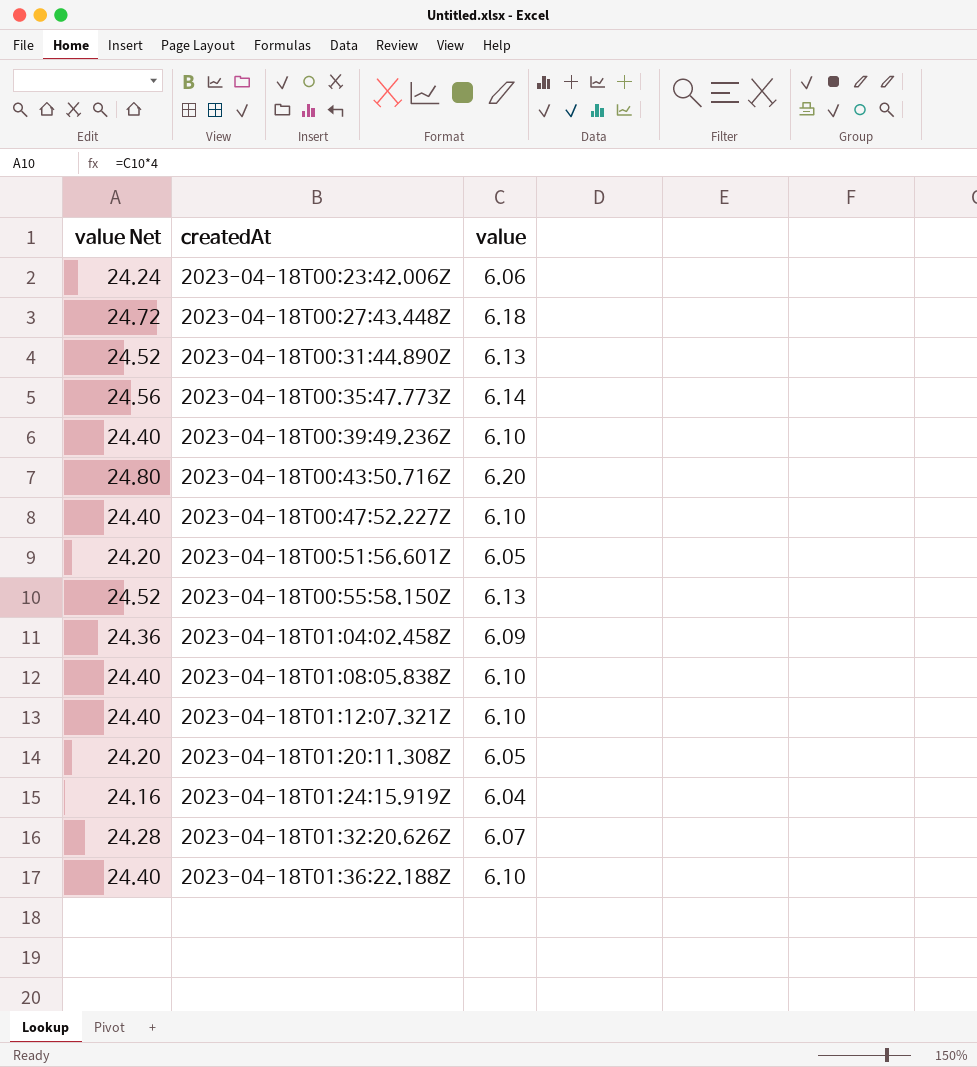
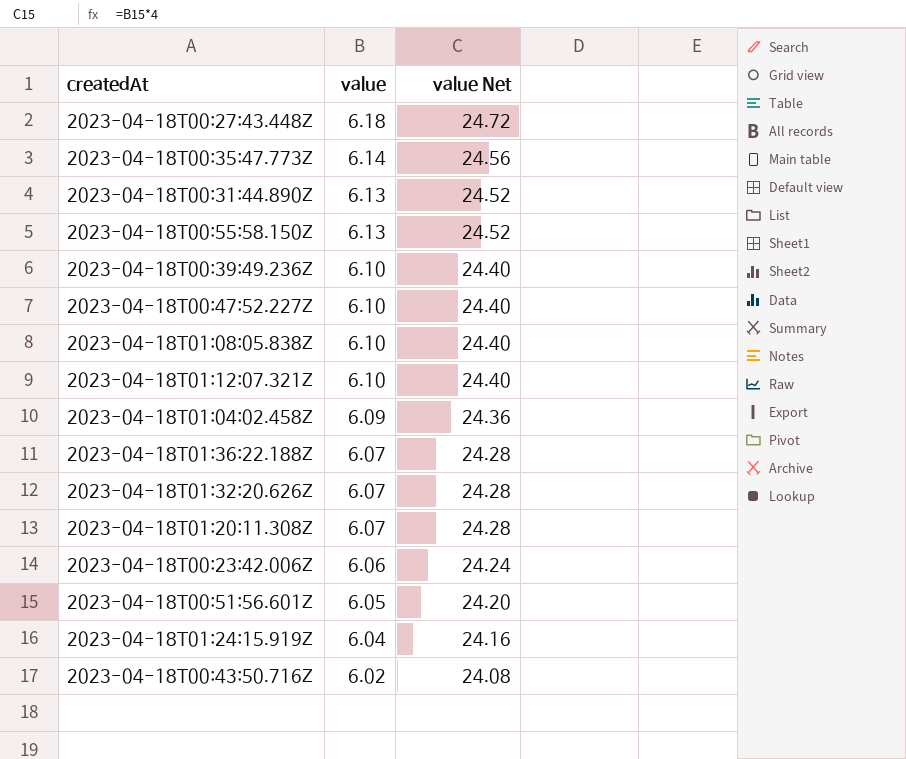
row order: createdAt ascending -> value descending
column value Net | position: 1 -> 3
2023-04-18T01:36:22.188Z | value: 6.10 -> 6.07
2023-04-18T01:36:22.188Z | value Net: 24.40 -> 24.28
2023-04-18T01:20:11.308Z | value: 6.05 -> 6.07
2023-04-18T01:20:11.308Z | value Net: 24.20 -> 24.28
2023-04-18T00:43:50.716Z | value: 6.20 -> 6.02
2023-04-18T00:43:50.716Z | value Net: 24.80 -> 24.08

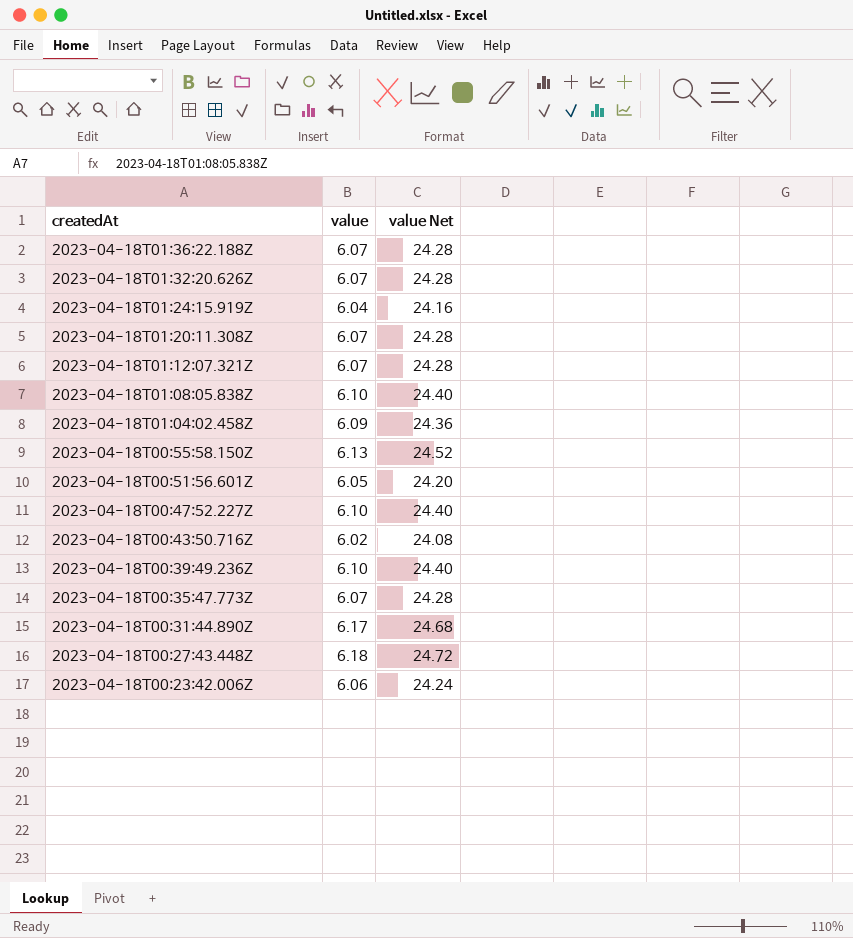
row order: value descending -> createdAt descending
2023-04-18T01:12:07.321Z | value: 6.10 -> 6.07
2023-04-18T01:12:07.321Z | value Net: 24.40 -> 24.28
2023-04-18T00:35:47.773Z | value: 6.14 -> 6.07
2023-04-18T00:35:47.773Z | value Net: 24.56 -> 24.28
2023-04-18T00:31:44.890Z | value: 6.13 -> 6.17
2023-04-18T00:31:44.890Z | value Net: 24.52 -> 24.68

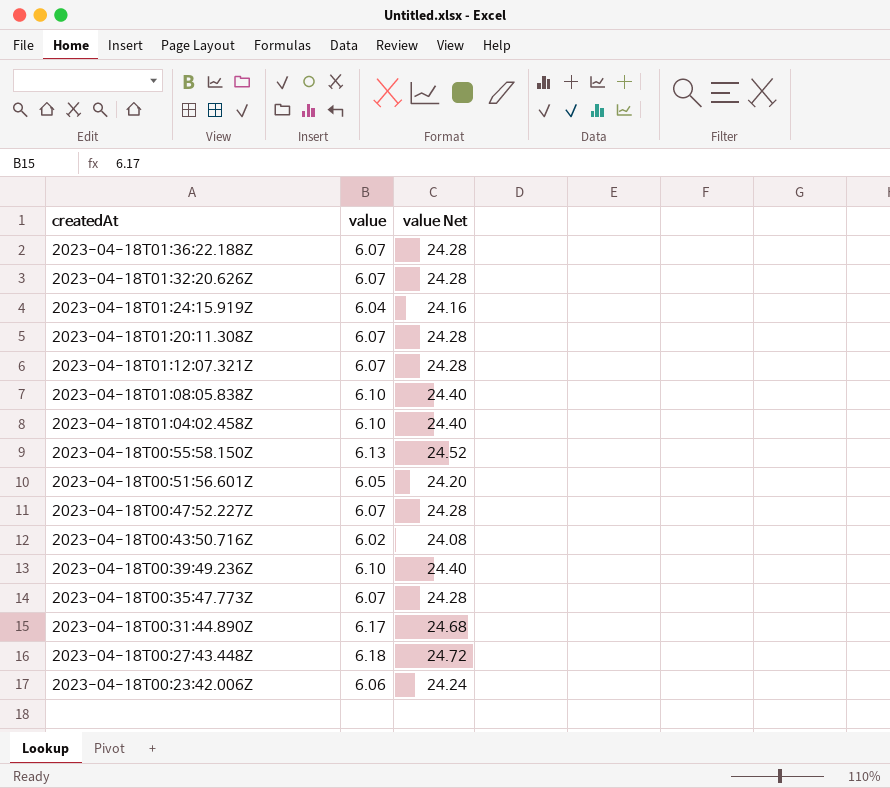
2023-04-18T01:04:02.458Z | value: 6.09 -> 6.10
2023-04-18T01:04:02.458Z | value Net: 24.36 -> 24.40
2023-04-18T00:47:52.227Z | value: 6.10 -> 6.07
2023-04-18T00:47:52.227Z | value Net: 24.40 -> 24.28

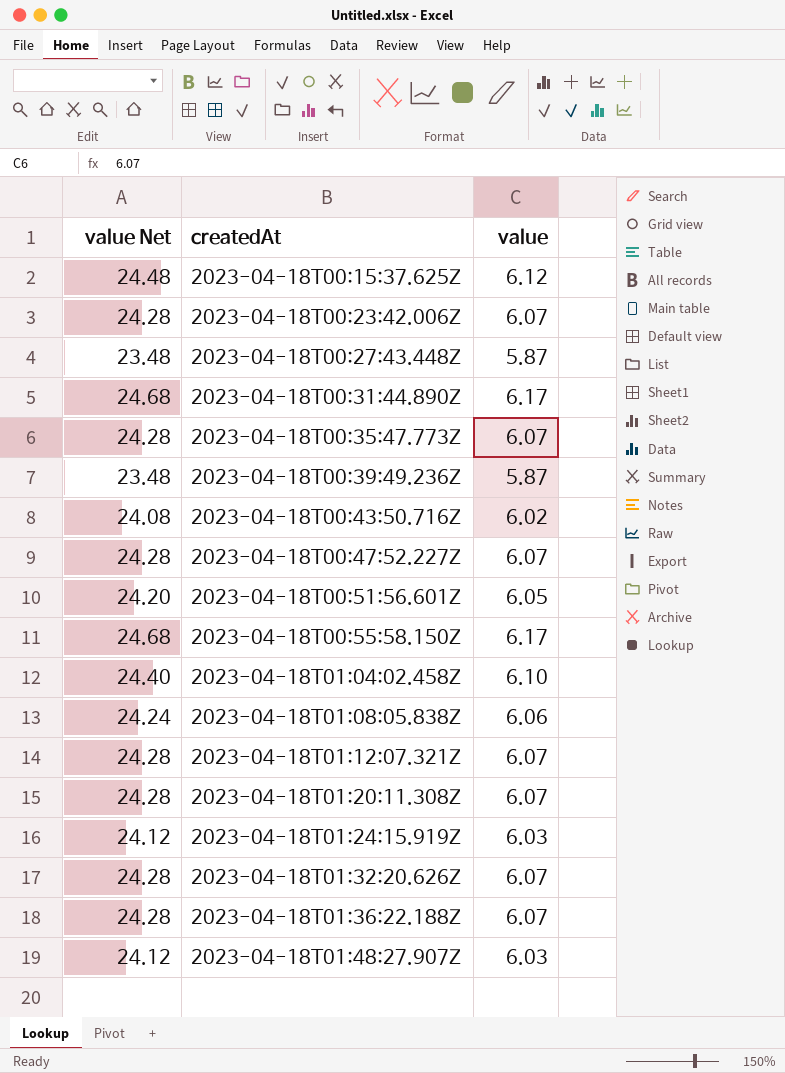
row order: createdAt descending -> createdAt ascending
column value Net | position: 3 -> 1
row 2023-04-18T00:15:37.625Z: none -> 24.48 | 6.12
2023-04-18T00:23:42.006Z | value Net: 24.24 -> 24.28
2023-04-18T00:23:42.006Z | value: 6.06 -> 6.07
2023-04-18T00:27:43.448Z | value Net: 24.72 -> 23.48
2023-04-18T00:27:43.448Z | value: 6.18 -> 5.87
2023-04-18T00:39:49.236Z | value Net: 24.40 -> 23.48
2023-04-18T00:39:49.236Z | value: 6.10 -> 5.87
2023-04-18T00:55:58.150Z | value Net: 24.52 -> 24.68
2023-04-18T00:55:58.150Z | value: 6.13 -> 6.17
2023-04-18T01:08:05.838Z | value Net: 24.40 -> 24.24
2023-04-18T01:08:05.838Z | value: 6.10 -> 6.06
2023-04-18T01:24:15.919Z | value Net: 24.16 -> 24.12
2023-04-18T01:24:15.919Z | value: 6.04 -> 6.03
row 2023-04-18T01:48:27.907Z: none -> 24.12 | 6.03

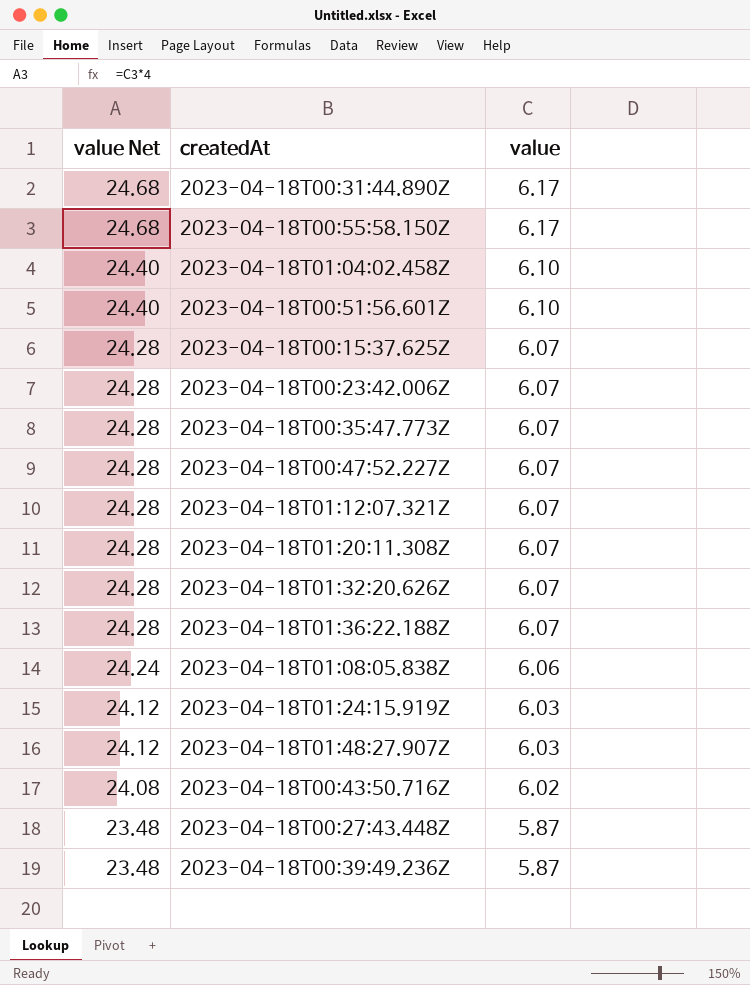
row order: createdAt ascending -> value Net descending
2023-04-18T00:51:56.601Z | value Net: 24.20 -> 24.40
2023-04-18T00:51:56.601Z | value: 6.05 -> 6.10
2023-04-18T00:15:37.625Z | value Net: 24.48 -> 24.28
2023-04-18T00:15:37.625Z | value: 6.12 -> 6.07

